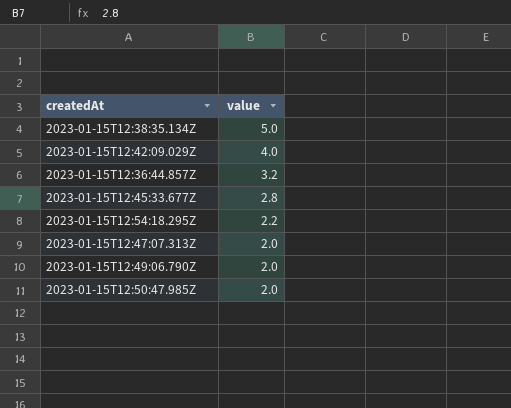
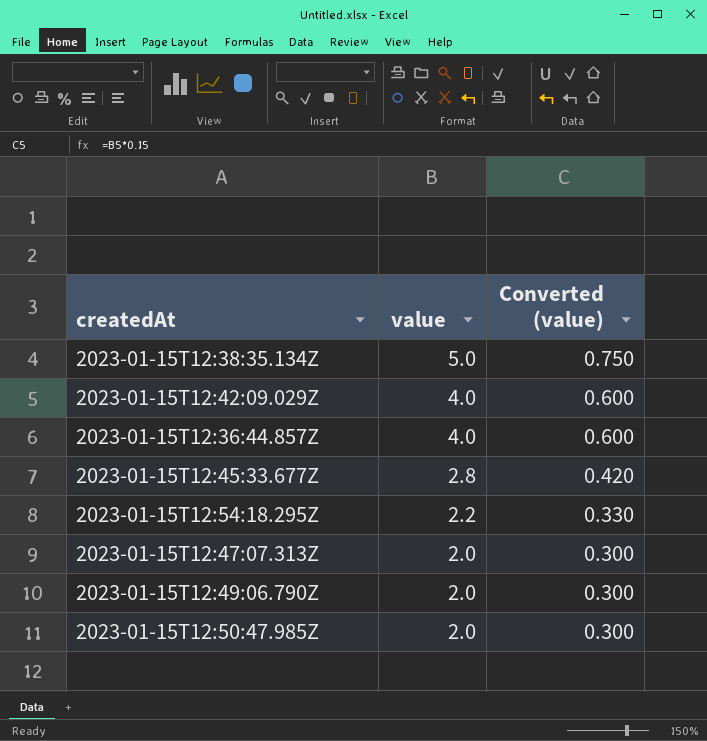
column Converted (value) | formula: none -> [value] * 0.15
2023-01-15T12:36:44.857Z | value: 3.2 -> 4.0

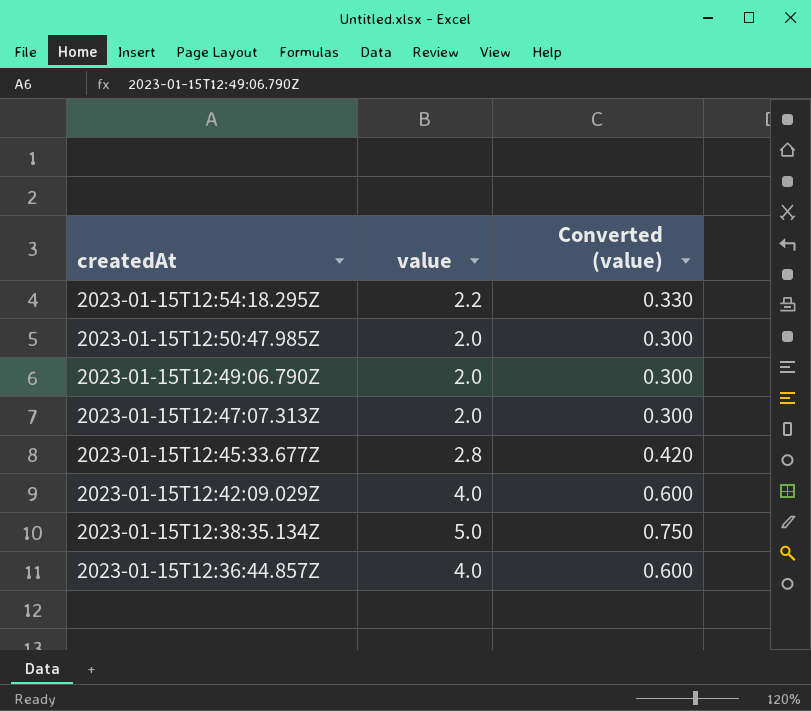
row order: value descending -> createdAt descending

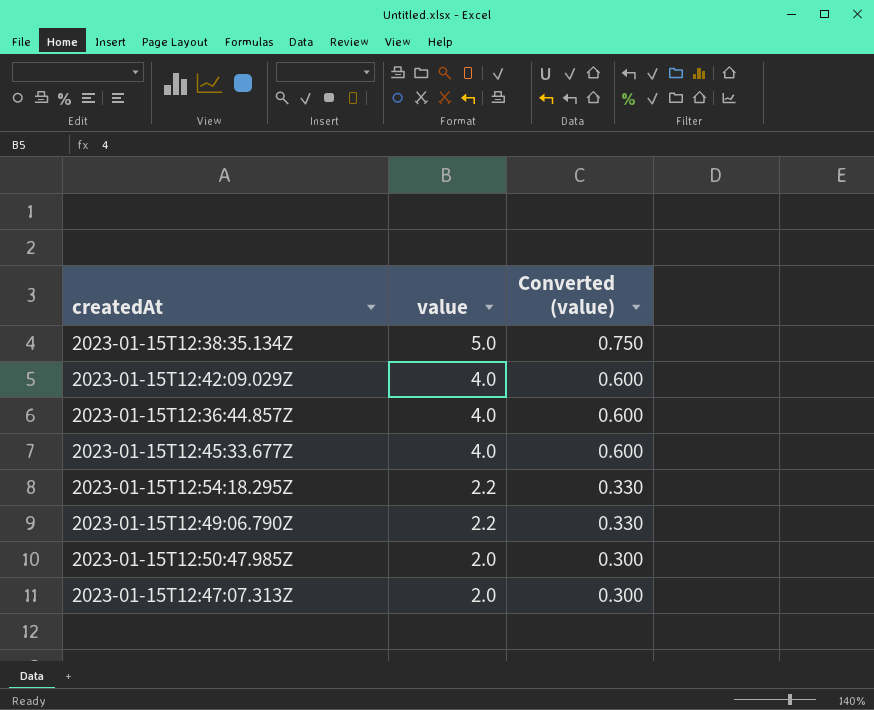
row order: createdAt descending -> value descending
2023-01-15T12:45:33.677Z | value: 2.8 -> 4.0
2023-01-15T12:45:33.677Z | Converted (value): 0.420 -> 0.600
2023-01-15T12:49:06.790Z | value: 2.0 -> 2.2
2023-01-15T12:49:06.790Z | Converted (value): 0.300 -> 0.330

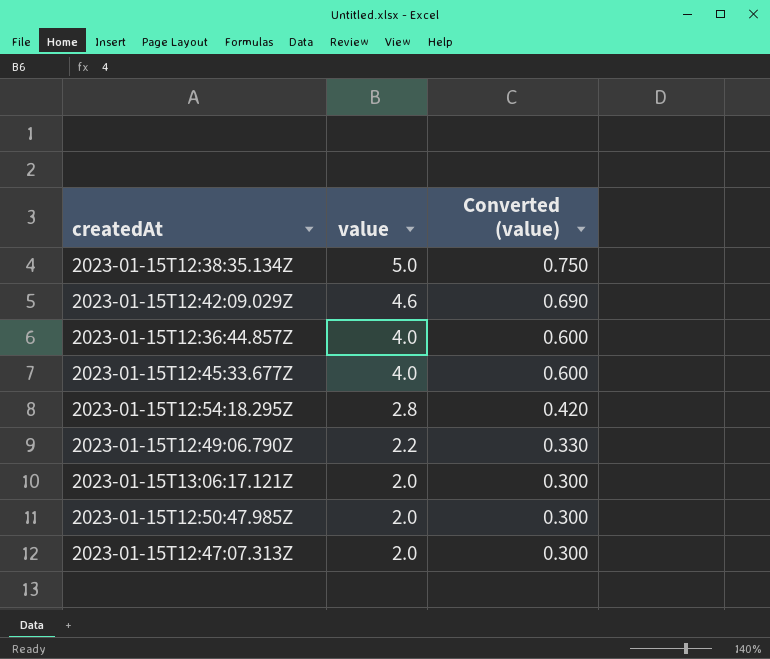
2023-01-15T12:42:09.029Z | value: 4.0 -> 4.6
2023-01-15T12:42:09.029Z | Converted (value): 0.600 -> 0.690
2023-01-15T12:54:18.295Z | value: 2.2 -> 2.8
2023-01-15T12:54:18.295Z | Converted (value): 0.330 -> 0.420
row 2023-01-15T13:06:17.121Z: none -> 2.0 | 0.300

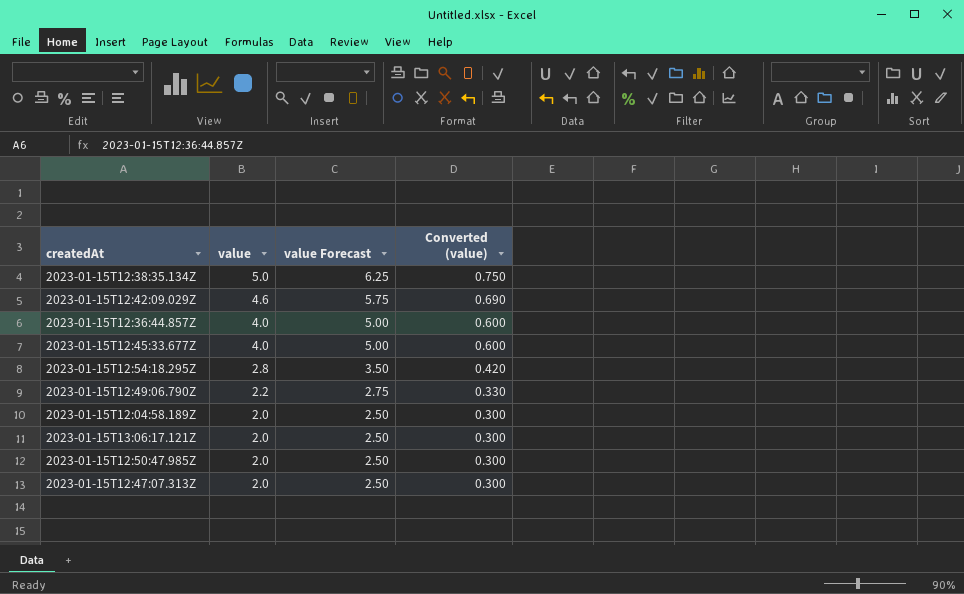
column value Forecast | formula: none -> [value] * 1.25
row 2023-01-15T12:04:58.189Z: none -> 2.0 | 2.50 | 0.300

